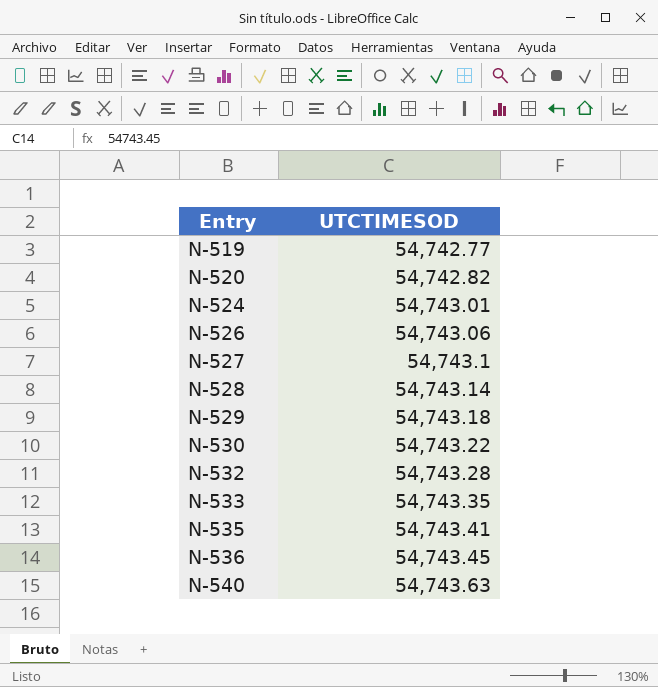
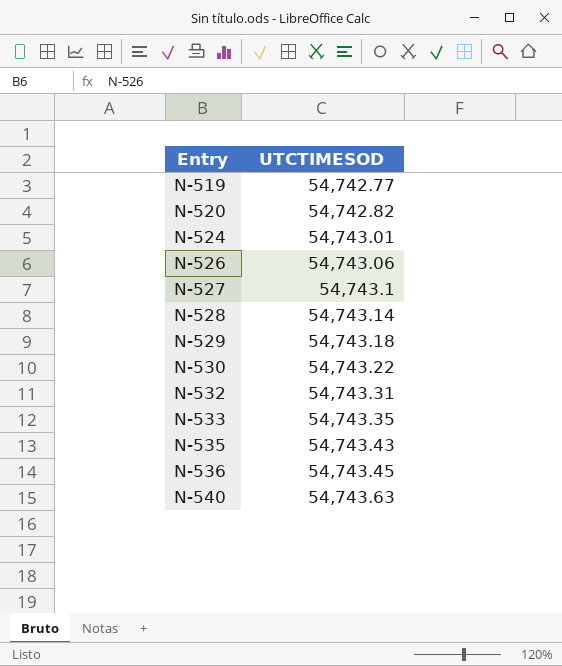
N-532 | UTCTIMESOD: 54,743.28 -> 54,743.31
N-535 | UTCTIMESOD: 54,743.41 -> 54,743.43

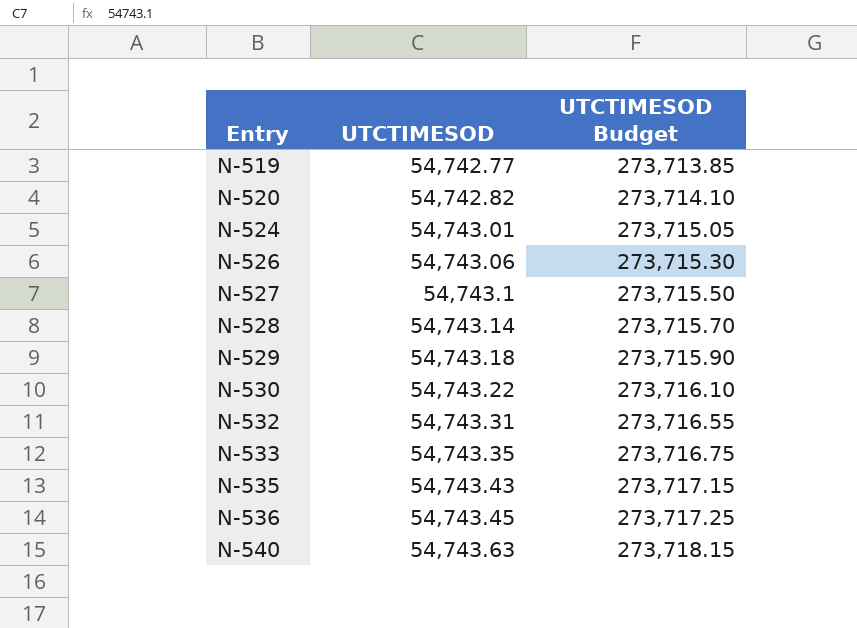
column UTCTIMESOD Budget | formula: none -> [UTCTIMESOD] * 5

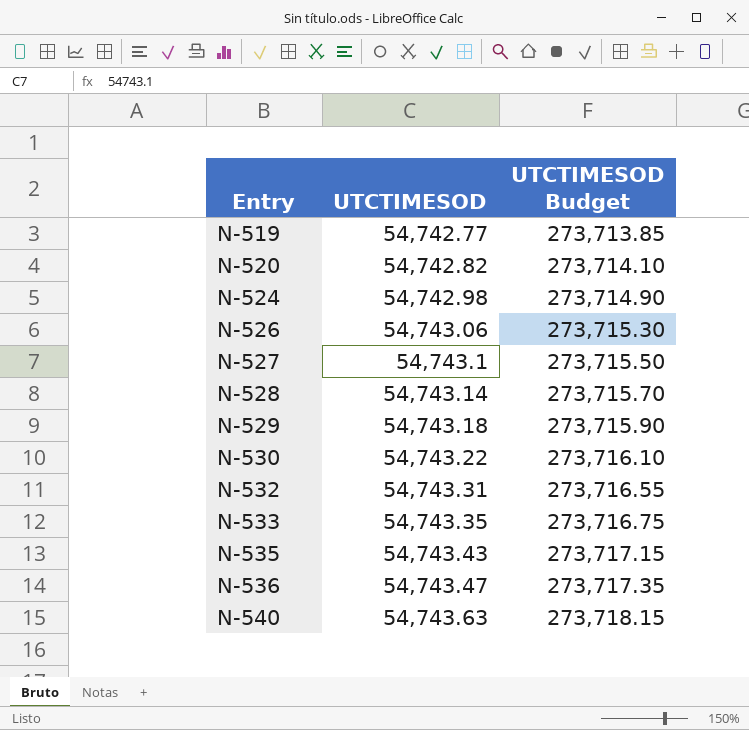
N-524 | UTCTIMESOD: 54,743.01 -> 54,742.98
N-524 | UTCTIMESOD Budget: 273,715.05 -> 273,714.90
N-536 | UTCTIMESOD: 54,743.45 -> 54,743.47
N-536 | UTCTIMESOD Budget: 273,717.25 -> 273,717.35

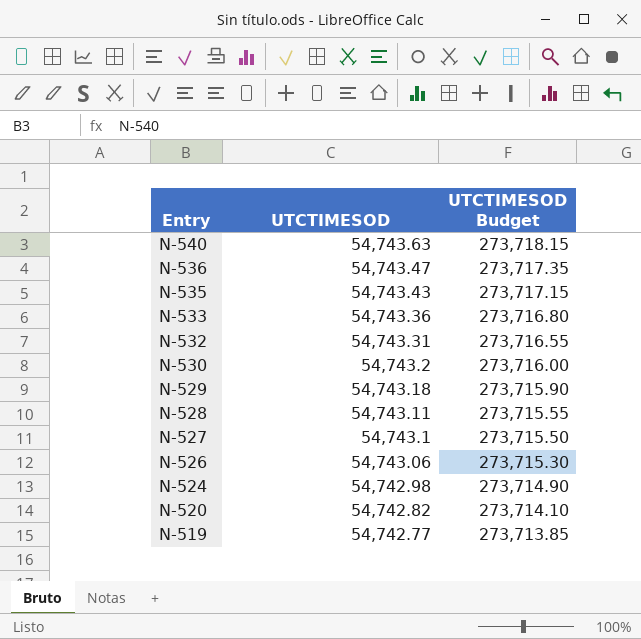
row order: Entry ascending -> Entry descending
N-533 | UTCTIMESOD: 54,743.35 -> 54,743.36
N-533 | UTCTIMESOD Budget: 273,716.75 -> 273,716.80
N-530 | UTCTIMESOD: 54,743.22 -> 54,743.2
N-530 | UTCTIMESOD Budget: 273,716.10 -> 273,716.00
N-528 | UTCTIMESOD: 54,743.14 -> 54,743.11
N-528 | UTCTIMESOD Budget: 273,715.70 -> 273,715.55

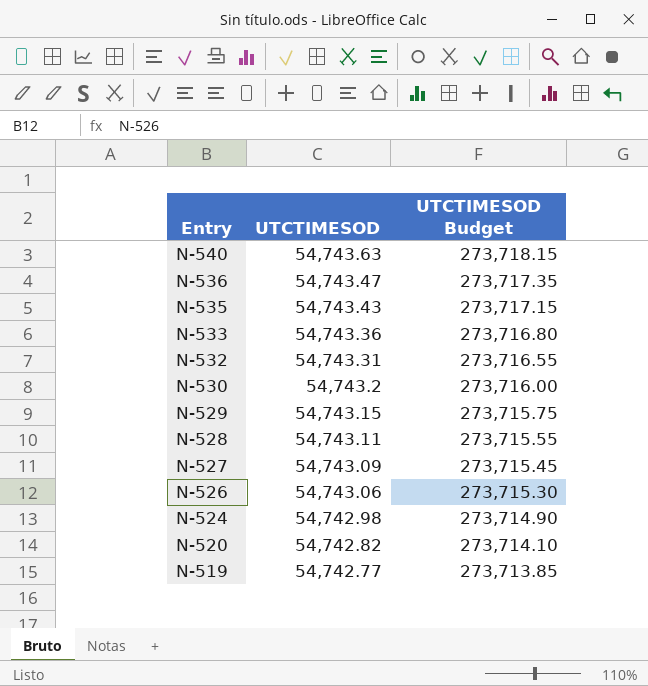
N-529 | UTCTIMESOD: 54,743.18 -> 54,743.15
N-529 | UTCTIMESOD Budget: 273,715.90 -> 273,715.75
N-527 | UTCTIMESOD: 54,743.1 -> 54,743.09
N-527 | UTCTIMESOD Budget: 273,715.50 -> 273,715.45

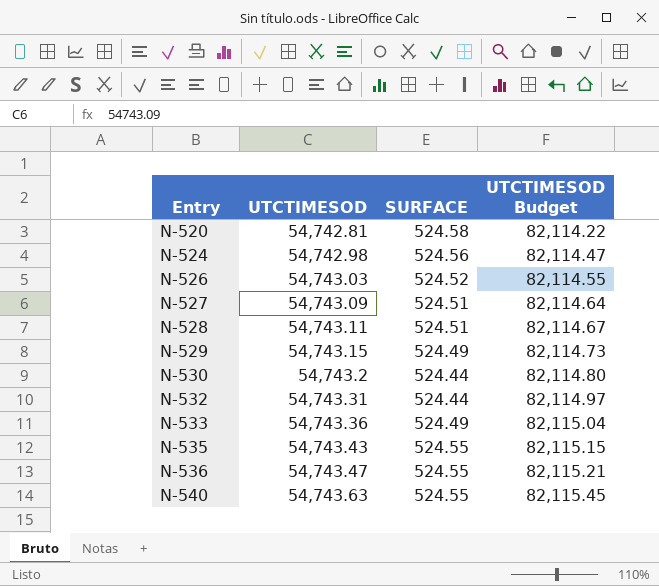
row order: Entry descending -> Entry ascending
column SURFACE | position: none -> 3
column UTCTIMESOD Budget | formula: [UTCTIMESOD] * 5 -> [UTCTIMESOD] * 1.5
row N-519: 54,742.77 | 273,713.85 -> none
N-520 | UTCTIMESOD: 54,742.82 -> 54,742.81
N-526 | UTCTIMESOD: 54,743.06 -> 54,743.03

